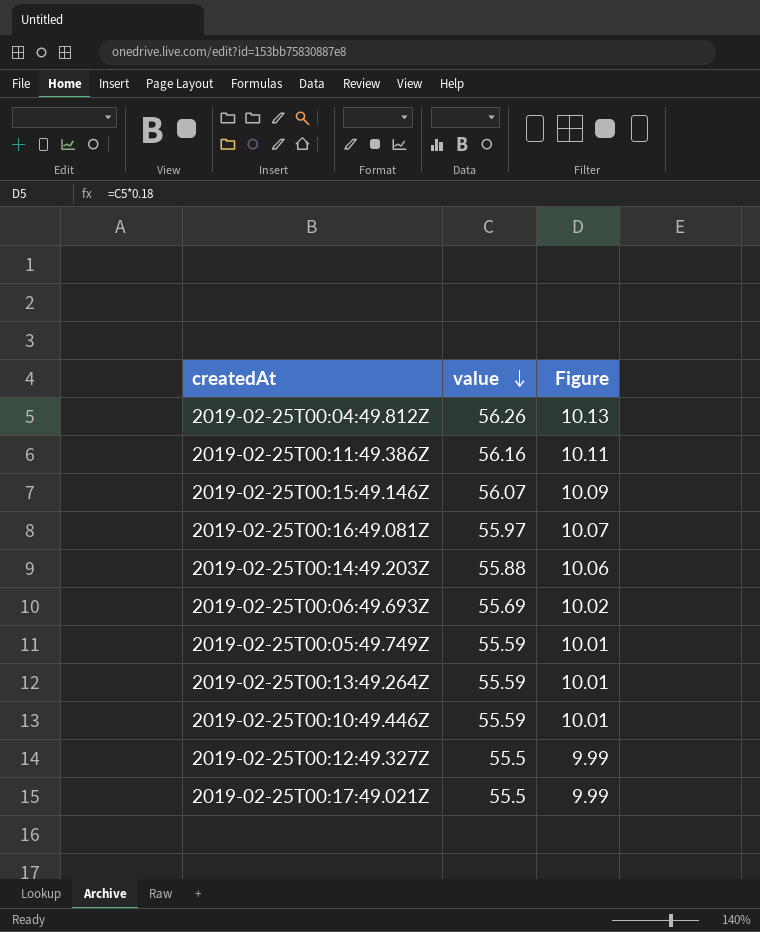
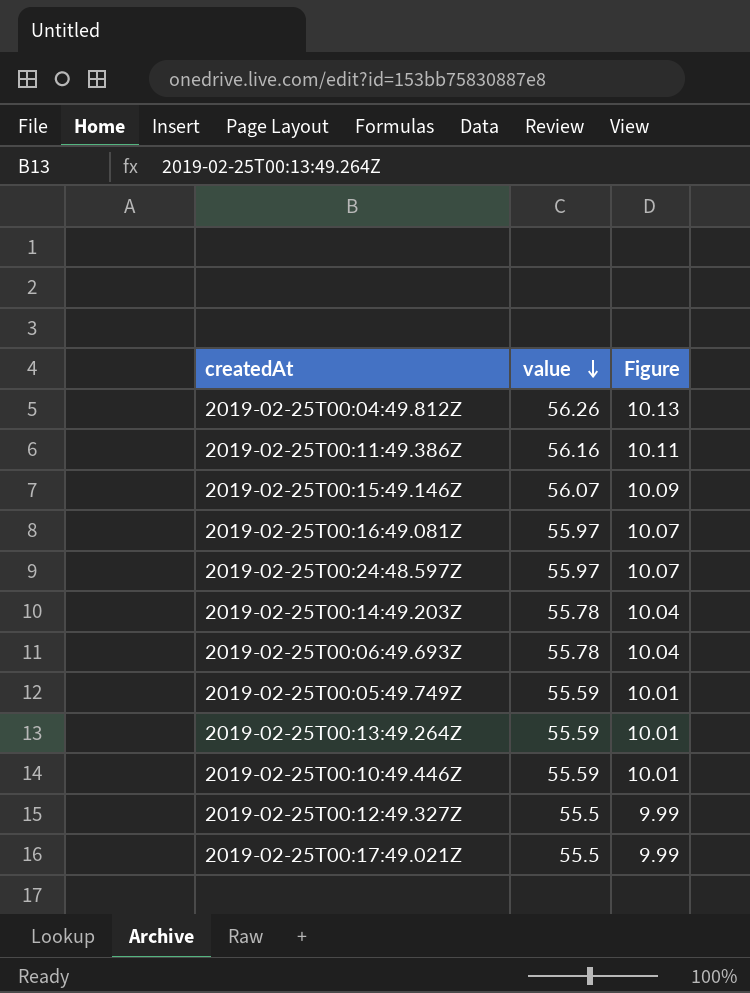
row 2019-02-25T00:24:48.597Z: none -> 55.97 | 10.07
2019-02-25T00:14:49.203Z | value: 55.88 -> 55.78
2019-02-25T00:14:49.203Z | Figure: 10.06 -> 10.04
2019-02-25T00:06:49.693Z | value: 55.69 -> 55.78
2019-02-25T00:06:49.693Z | Figure: 10.02 -> 10.04

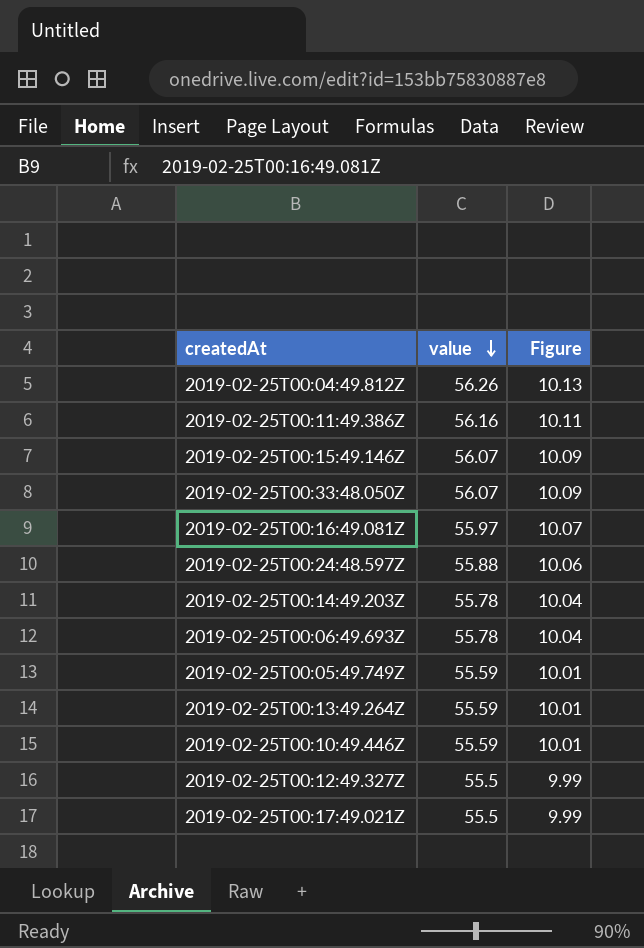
row 2019-02-25T00:33:48.050Z: none -> 56.07 | 10.09
2019-02-25T00:24:48.597Z | value: 55.97 -> 55.88
2019-02-25T00:24:48.597Z | Figure: 10.07 -> 10.06

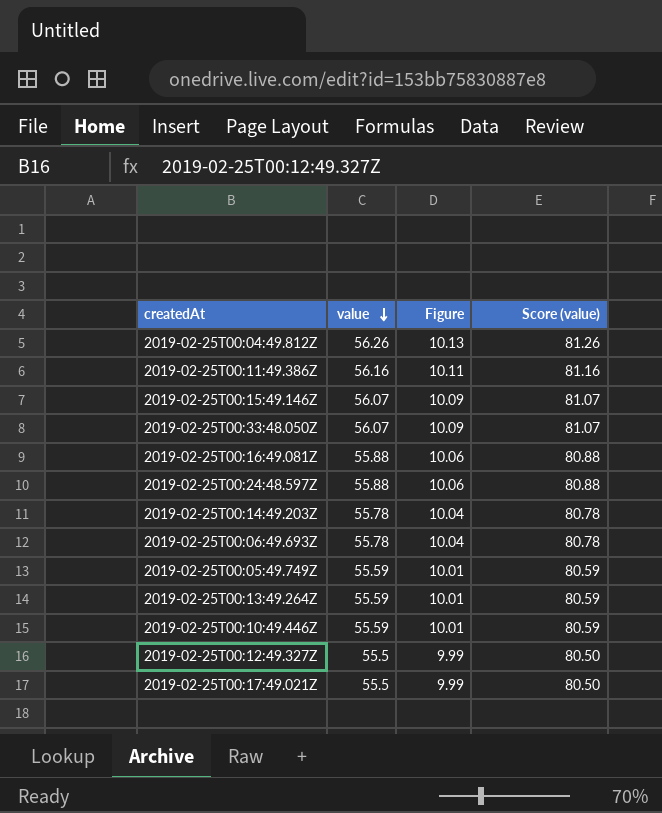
column Score (value) | formula: none -> [value] + 25
2019-02-25T00:16:49.081Z | value: 55.97 -> 55.88
2019-02-25T00:16:49.081Z | Figure: 10.07 -> 10.06

